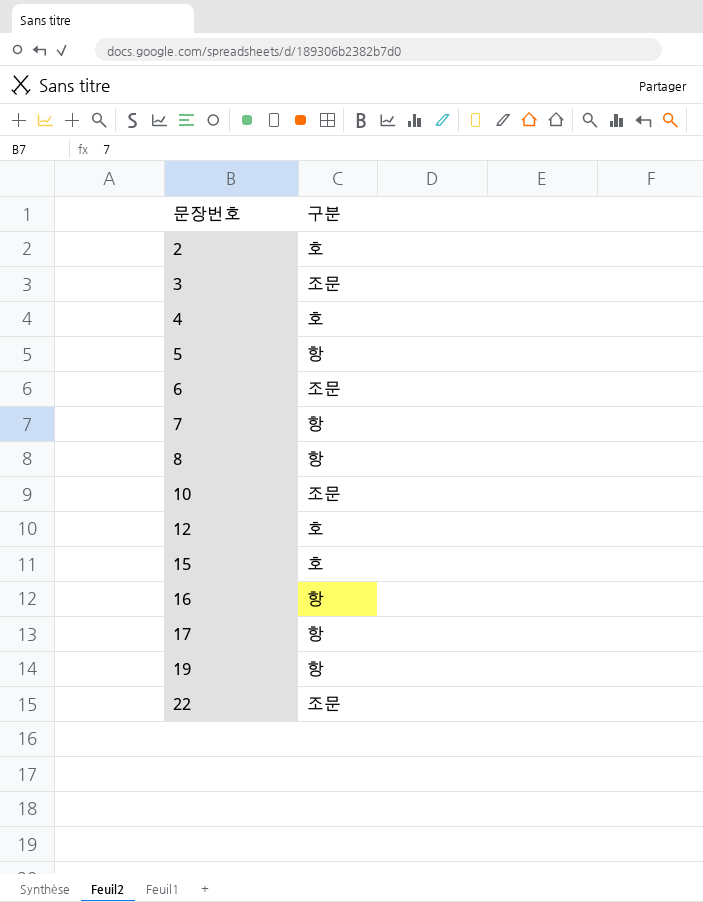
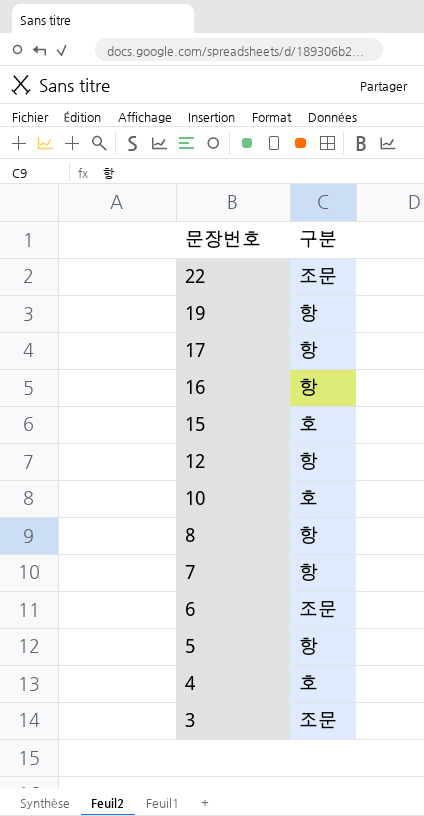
row order: 문장번호 ascending -> 문장번호 descending
row 2: 호 -> none
12 | 구분: 호 -> 항
10 | 구분: 조문 -> 호

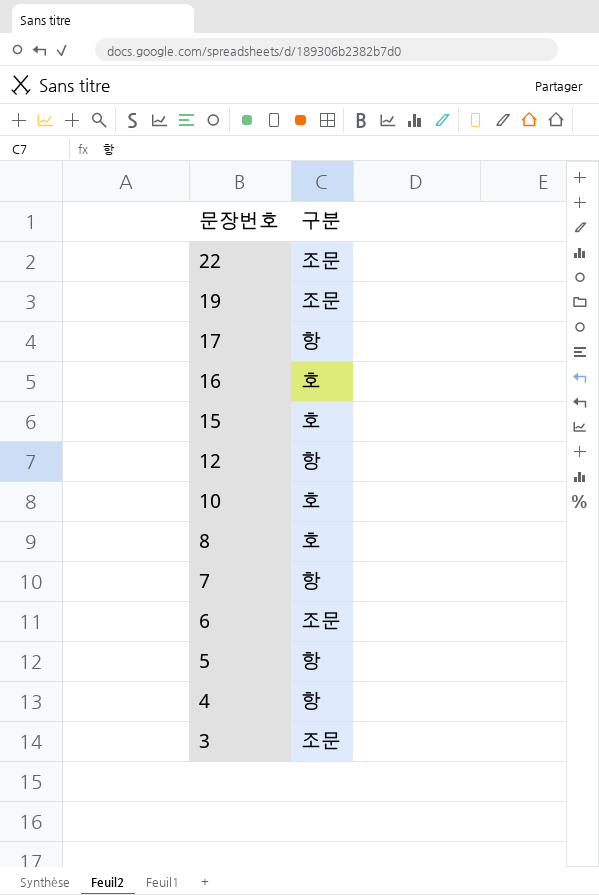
19 | 구분: 항 -> 조문
16 | 구분: 항 -> 호
8 | 구분: 항 -> 호
4 | 구분: 호 -> 항

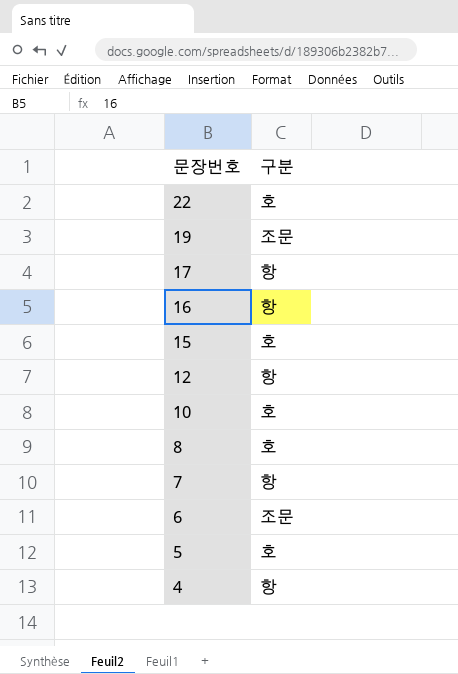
row 3: 조문 -> none
22 | 구분: 조문 -> 호
16 | 구분: 호 -> 항
5 | 구분: 항 -> 호

